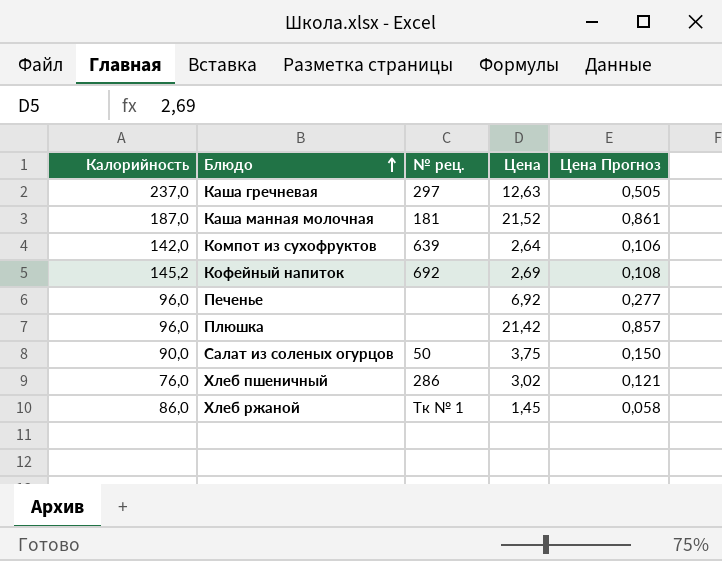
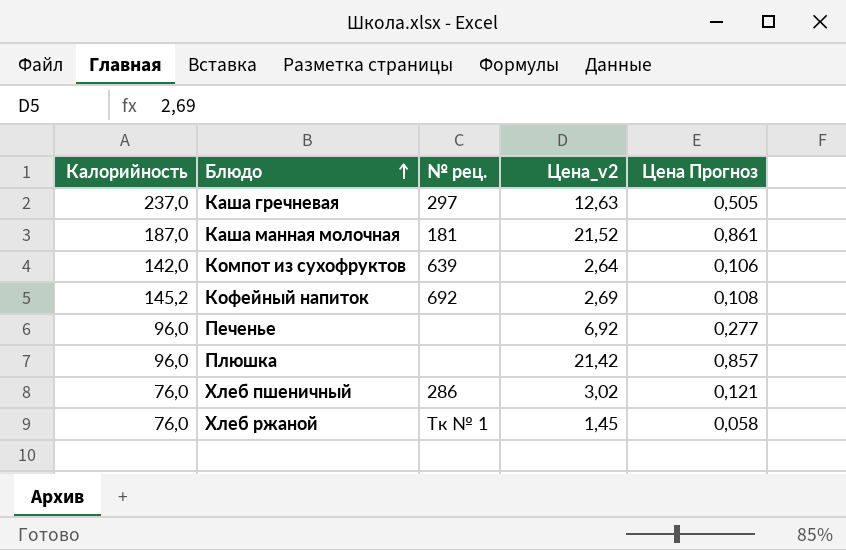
column name: Цена -> Цена_v2
row Салат из соленых огурцов: 90,0 | 50 | 3,75 | 0,150 -> none
Хлеб ржаной | Калорийность: 86,0 -> 76,0

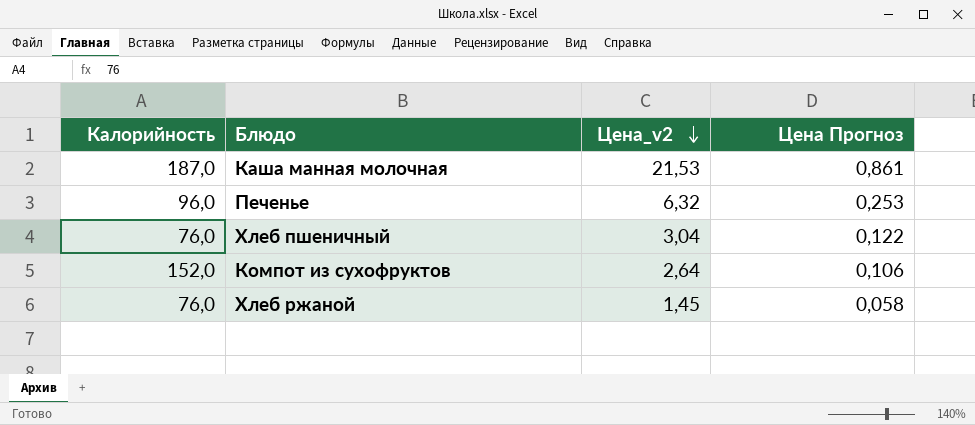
row order: Блюдо ascending -> Цена_v2 descending
column № рец. | position: 3 -> none
row Каша гречневая: 237,0 | 297 | 12,63 | 0,505 -> none
row Кофейный напиток: 145,2 | 692 | 2,69 | 0,108 -> none
row Плюшка: 96,0 | none | 21,42 | 0,857 -> none
Каша манная молочная | Цена_v2: 21,52 -> 21,53
Печенье | Цена_v2: 6,92 -> 6,32
Печенье | Цена Прогноз: 0,277 -> 0,253
Хлеб пшеничный | Цена_v2: 3,02 -> 3,04
Хлеб пшеничный | Цена Прогноз: 0,121 -> 0,122
Компот из сухофруктов | Калорийность: 142,0 -> 152,0

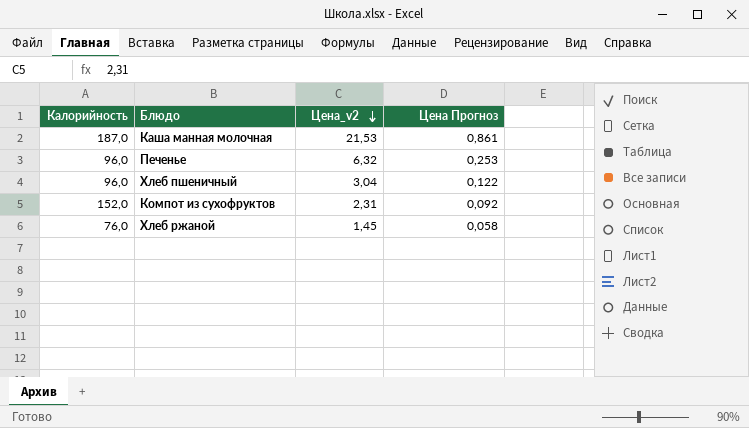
Хлеб пшеничный | Калорийность: 76,0 -> 96,0
Компот из сухофруктов | Цена_v2: 2,64 -> 2,31
Компот из сухофруктов | Цена Прогноз: 0,106 -> 0,092

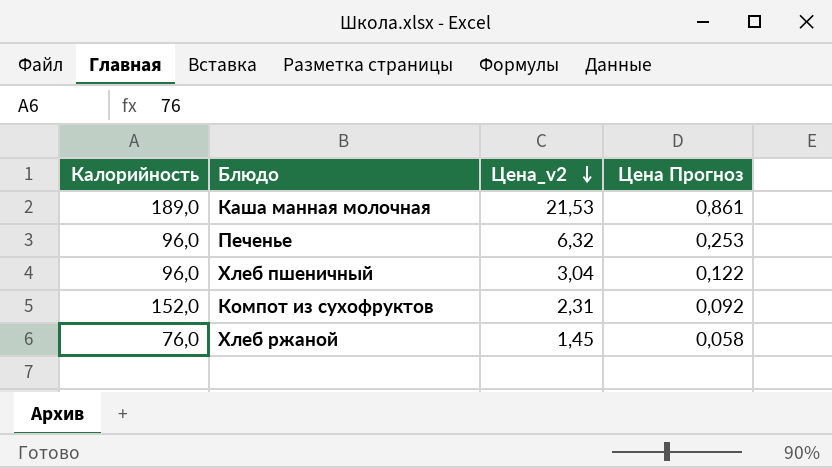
Каша манная молочная | Калорийность: 187,0 -> 189,0

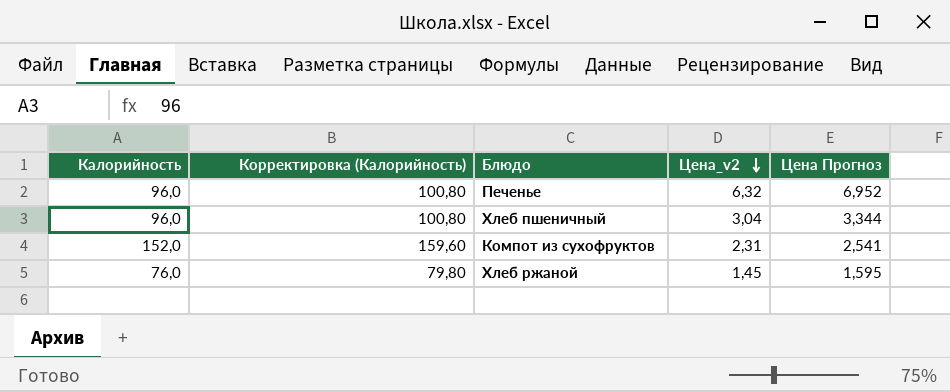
column Корректировка (Калорийность) | formula: none -> [Калорийность] * 1,05
column Цена Прогноз | formula: [Цена_v2] * 0,04 -> [Цена_v2] * 1,1
row Каша манная молочная: 189,0 | 21,53 | 0,861 -> none

